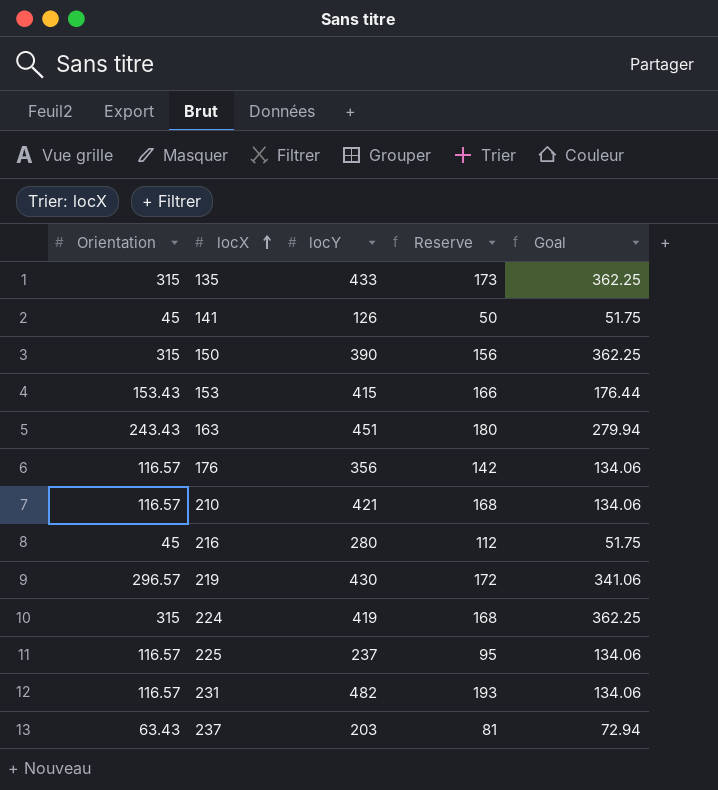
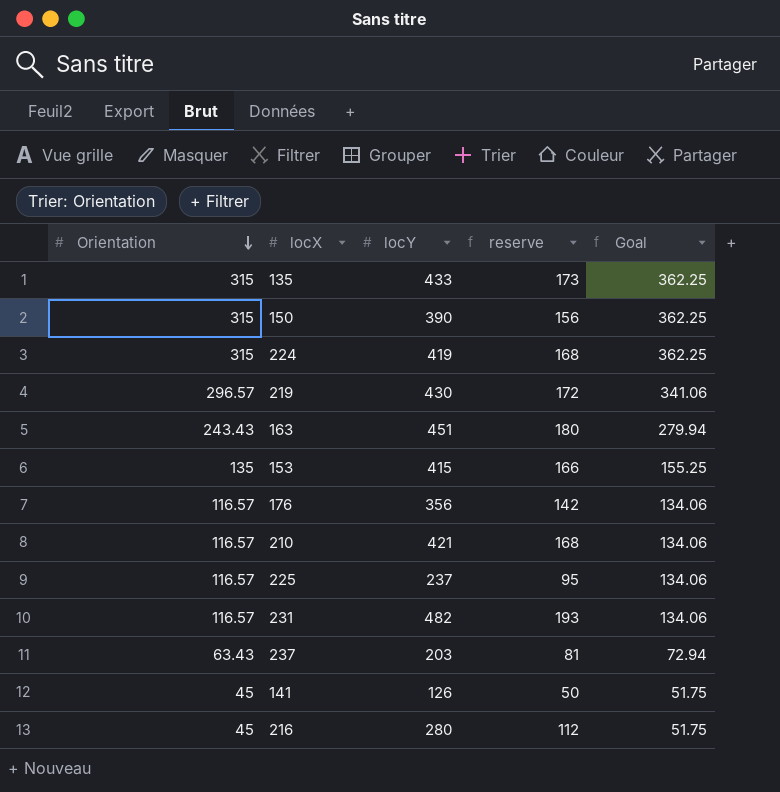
row order: locX ascending -> Orientation descending
column name: Reserve -> reserve
153 | Orientation: 153.43 -> 135
153 | Goal: 176.44 -> 155.25

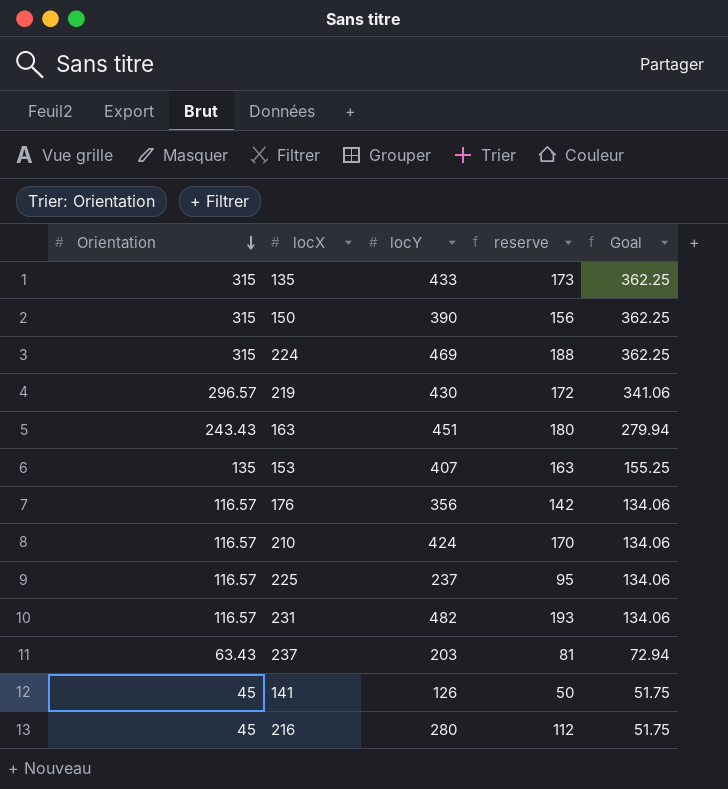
224 | locY: 419 -> 469
224 | reserve: 168 -> 188
153 | locY: 415 -> 407
153 | reserve: 166 -> 163
210 | locY: 421 -> 424
210 | reserve: 168 -> 170

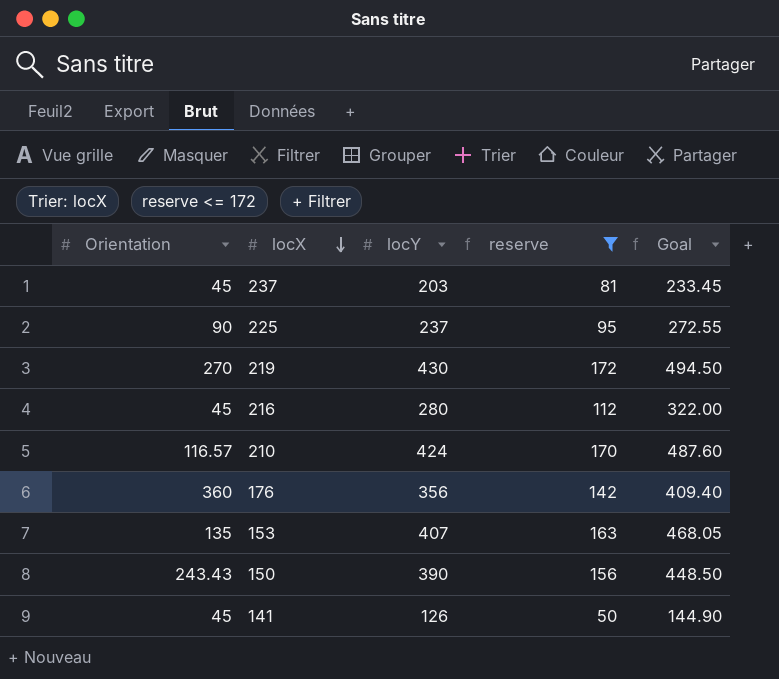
filter: none -> reserve <= 172
row order: Orientation descending -> locX descending
column Goal | formula: [Orientation] * 1.15 -> [locY] * 1.15
237 | Orientation: 63.43 -> 45
225 | Orientation: 116.57 -> 90
219 | Orientation: 296.57 -> 270
176 | Orientation: 116.57 -> 360
150 | Orientation: 315 -> 243.43

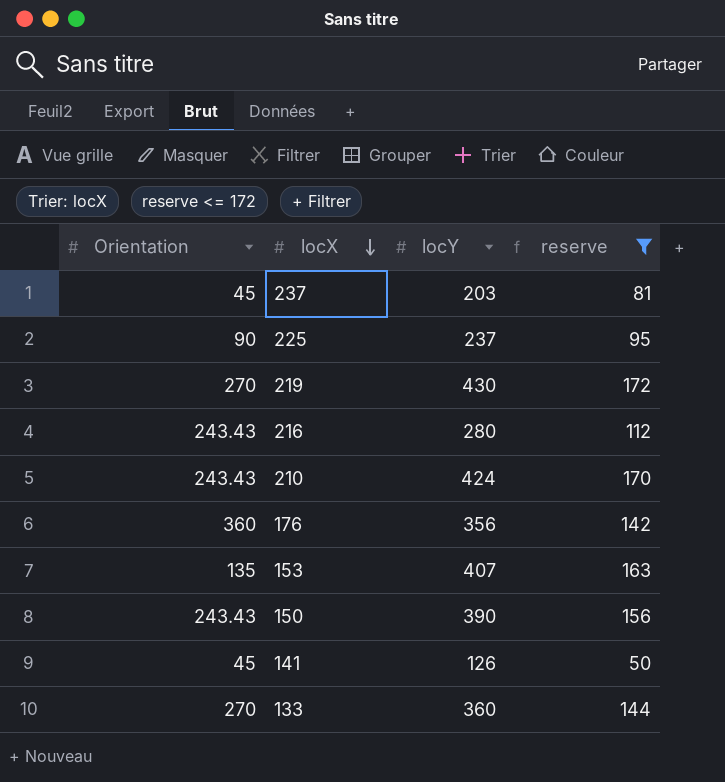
column Goal | formula: [locY] * 1.15 -> none
216 | Orientation: 45 -> 243.43
210 | Orientation: 116.57 -> 243.43
row 133: none -> 270 | 360 | 144

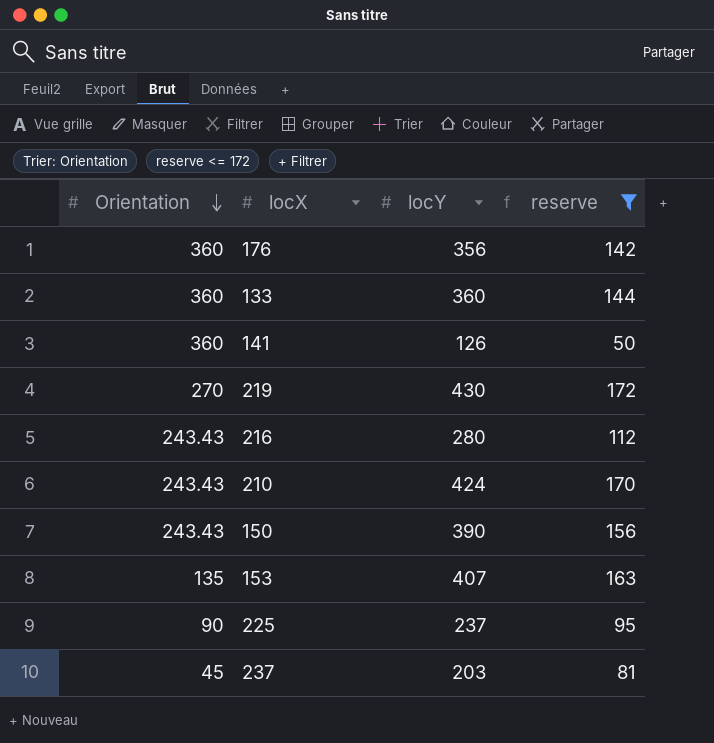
row order: locX descending -> Orientation descending
133 | Orientation: 270 -> 360
141 | Orientation: 45 -> 360

